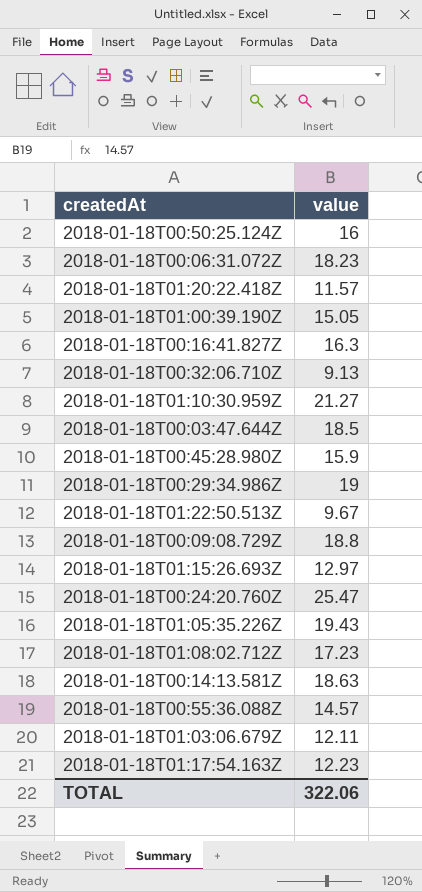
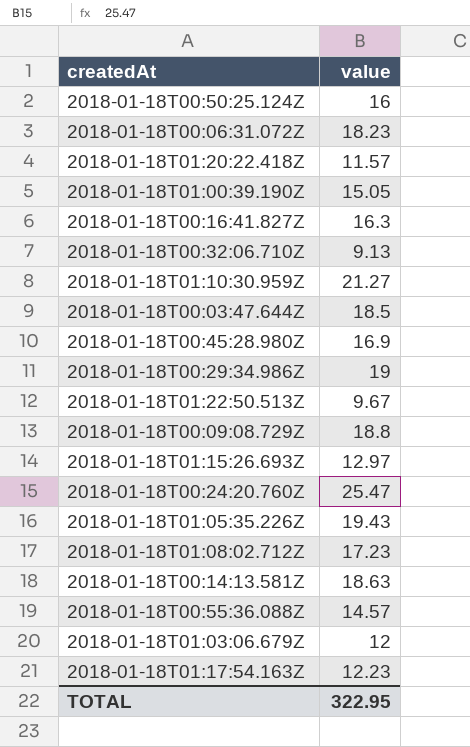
2018-01-18T00:45:28.980Z | value: 15.9 -> 16.9
2018-01-18T01:03:06.679Z | value: 12.11 -> 12
TOTAL | value: 322.06 -> 322.95

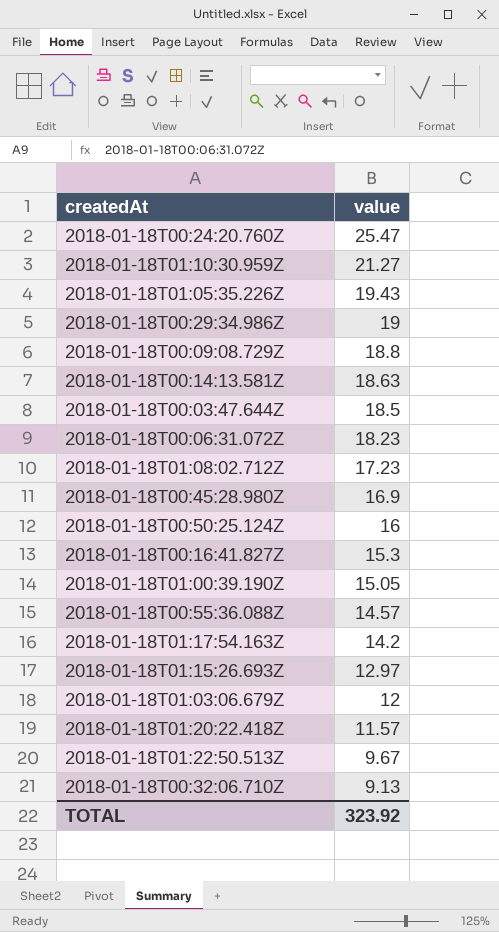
row order: none -> value descending
2018-01-18T00:16:41.827Z | value: 16.3 -> 15.3
2018-01-18T01:17:54.163Z | value: 12.23 -> 14.2
TOTAL | value: 322.95 -> 323.92

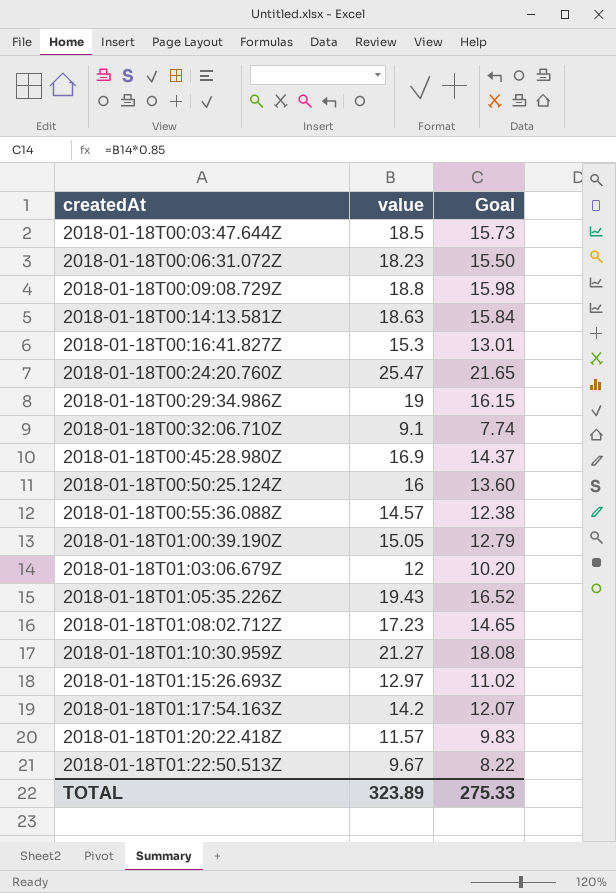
row order: value descending -> createdAt ascending
column Goal | formula: none -> [value] * 0.85
2018-01-18T00:32:06.710Z | value: 9.13 -> 9.1
TOTAL | value: 323.92 -> 323.89

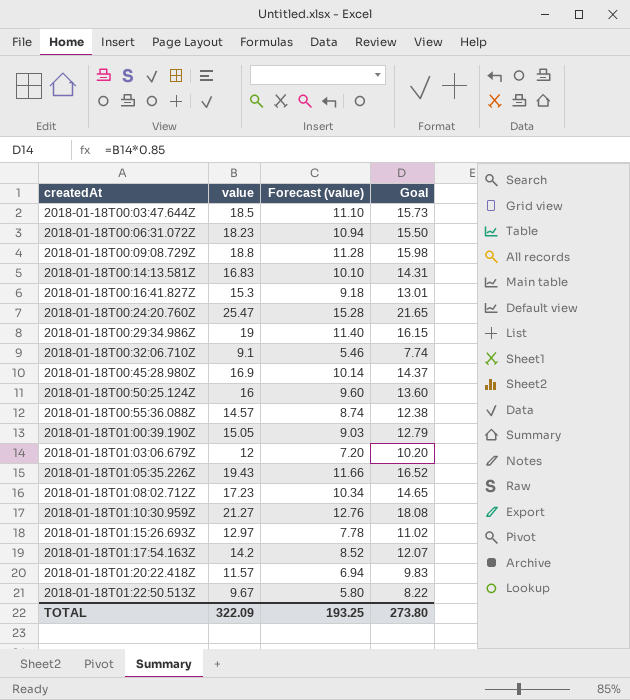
column Forecast (value) | formula: none -> [value] * 0.6
2018-01-18T00:14:13.581Z | value: 18.63 -> 16.83
2018-01-18T00:14:13.581Z | Goal: 15.84 -> 14.31
TOTAL | value: 323.89 -> 322.09
TOTAL | Goal: 275.33 -> 273.80

